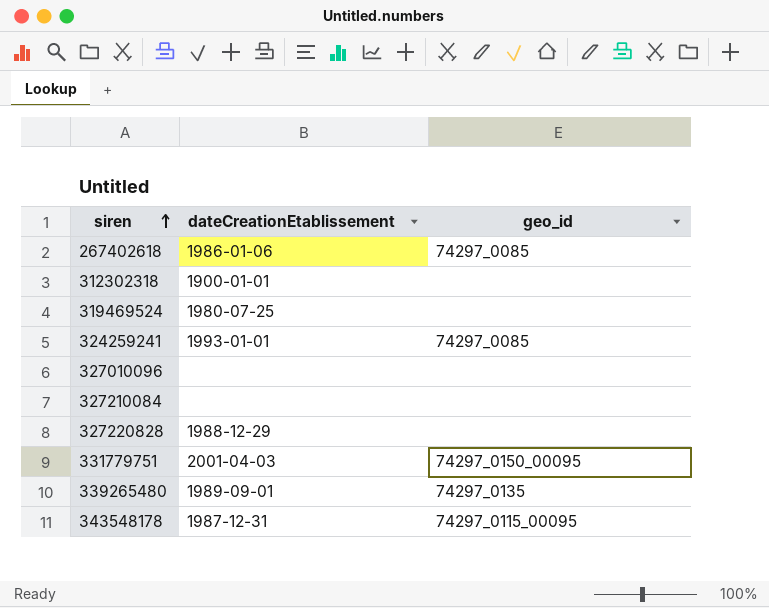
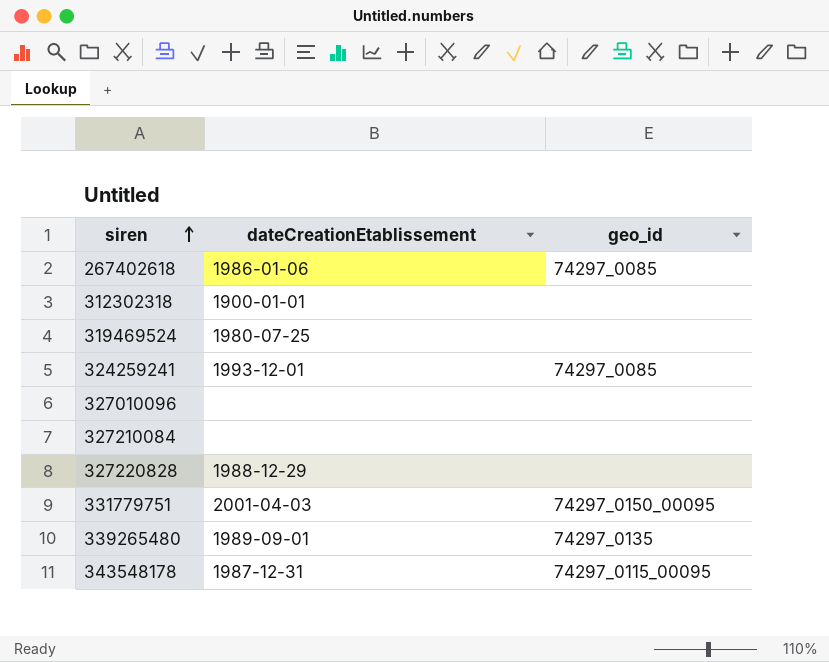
324259241 | dateCreationEtablissement: 1993-01-01 -> 1993-12-01

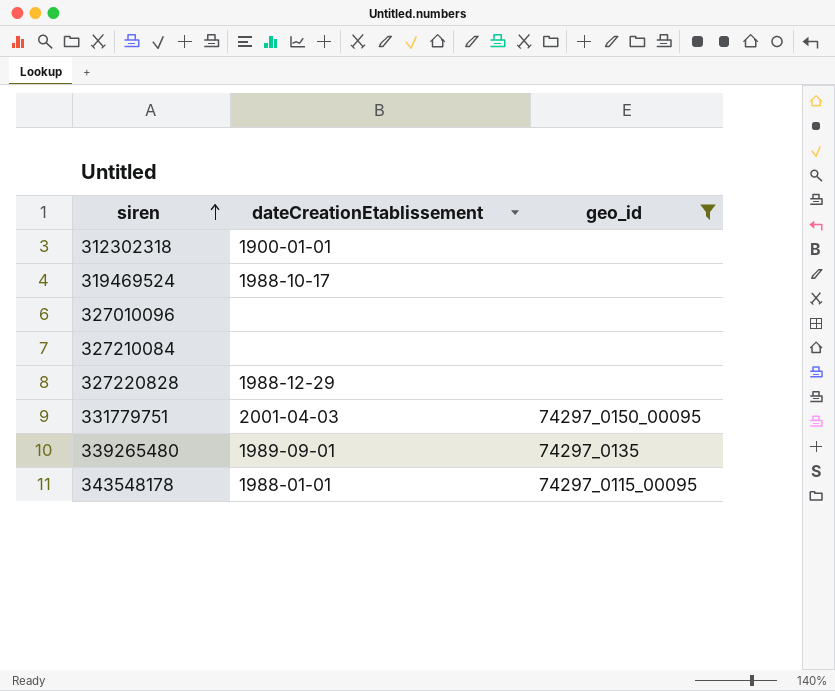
filter: none -> geo_id != 74297_0085
319469524 | dateCreationEtablissement: 1980-07-25 -> 1988-10-17
343548178 | dateCreationEtablissement: 1987-12-31 -> 1988-01-01

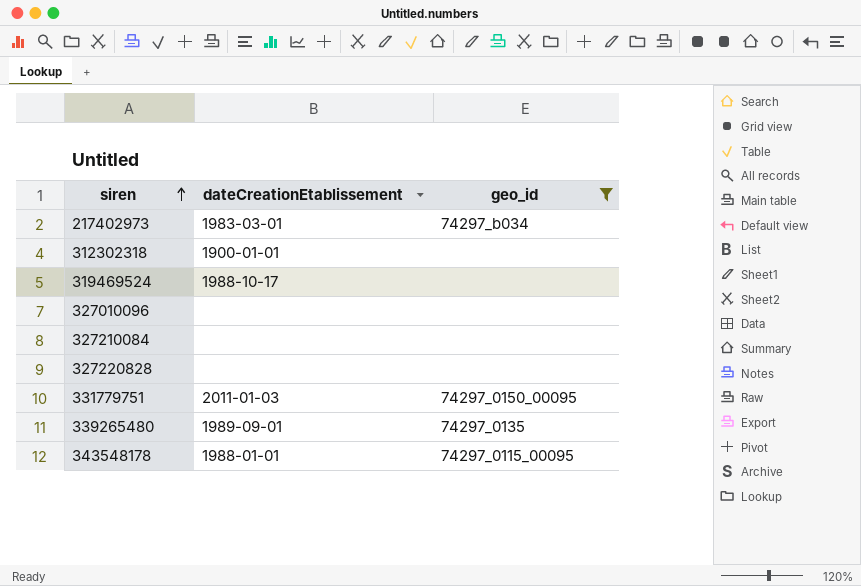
row 217402973: none -> 1983-03-01 | 74297_b034
327220828 | dateCreationEtablissement: 1988-12-29 -> none
331779751 | dateCreationEtablissement: 2001-04-03 -> 2011-01-03

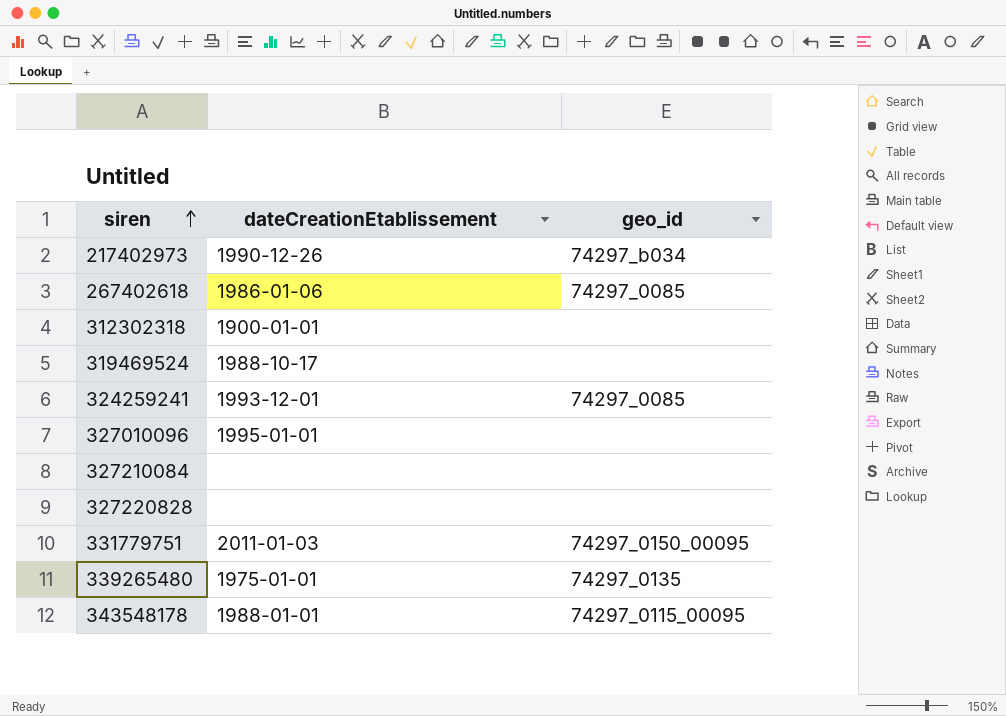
filter: geo_id != 74297_0085 -> none
217402973 | dateCreationEtablissement: 1983-03-01 -> 1990-12-26
327010096 | dateCreationEtablissement: none -> 1995-01-01
339265480 | dateCreationEtablissement: 1989-09-01 -> 1975-01-01

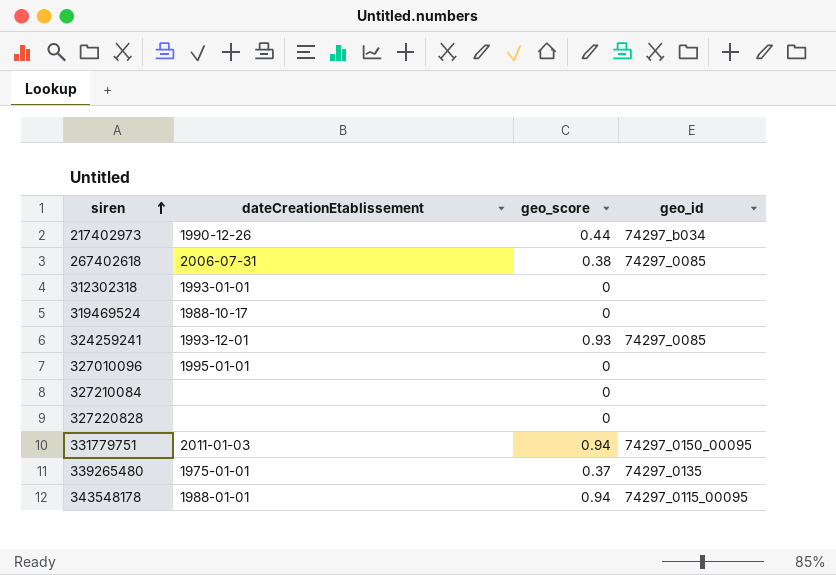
column geo_score | position: none -> 3
267402618 | dateCreationEtablissement: 1986-01-06 -> 2006-07-31
312302318 | dateCreationEtablissement: 1900-01-01 -> 1993-01-01

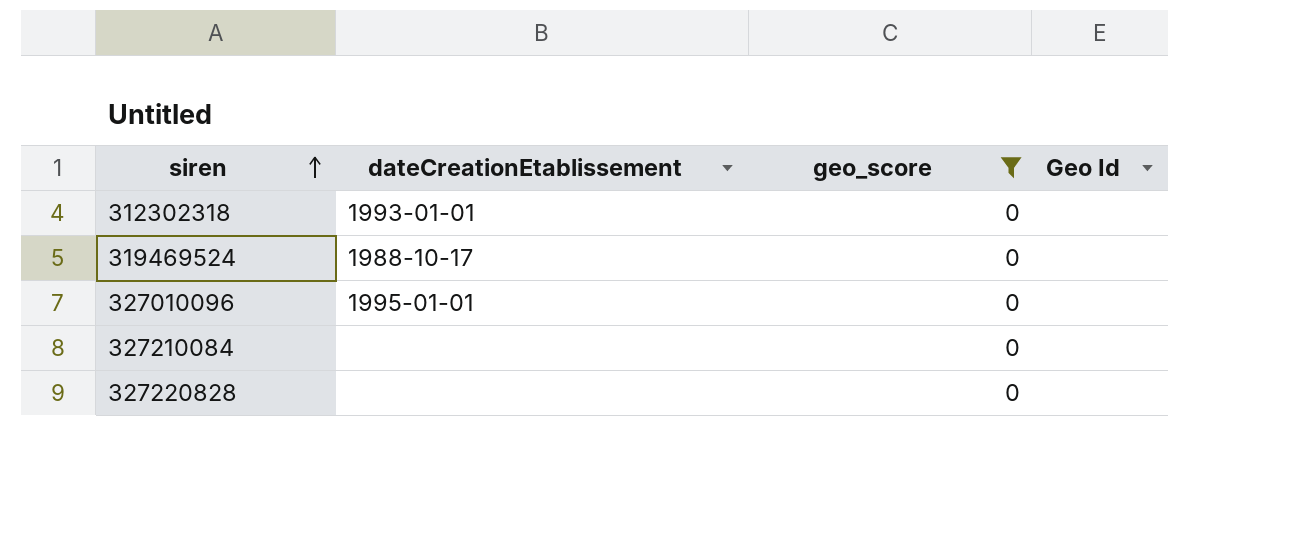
filter: none -> geo_score = 0
column name: geo_id -> Geo Id

